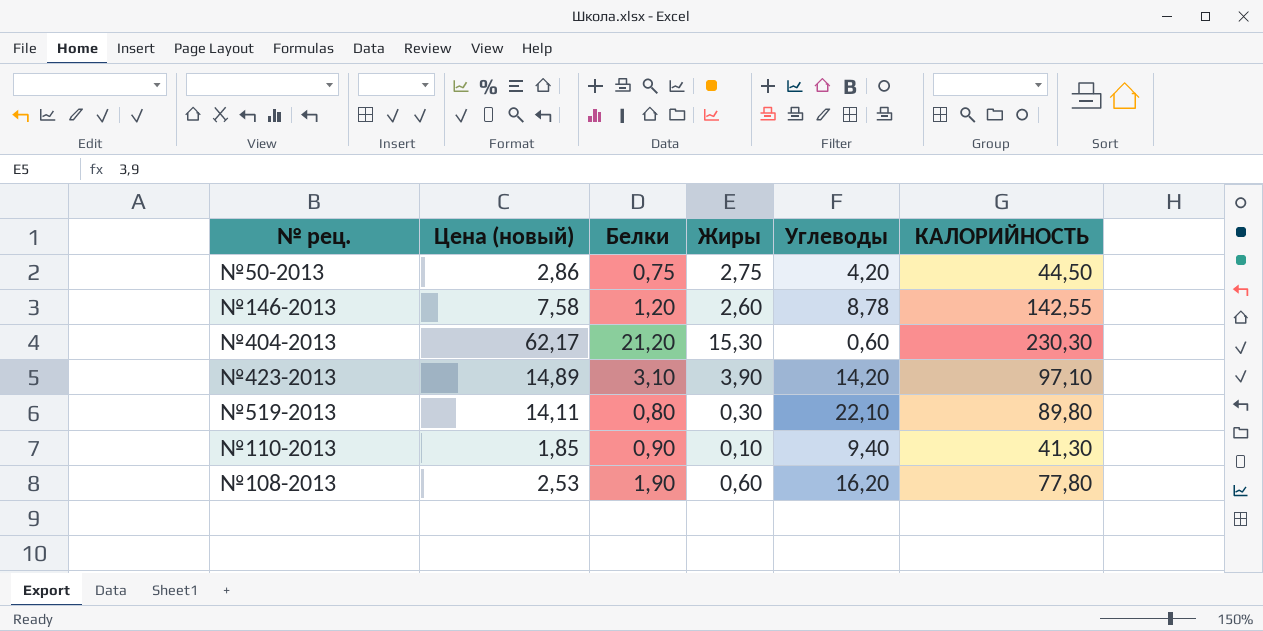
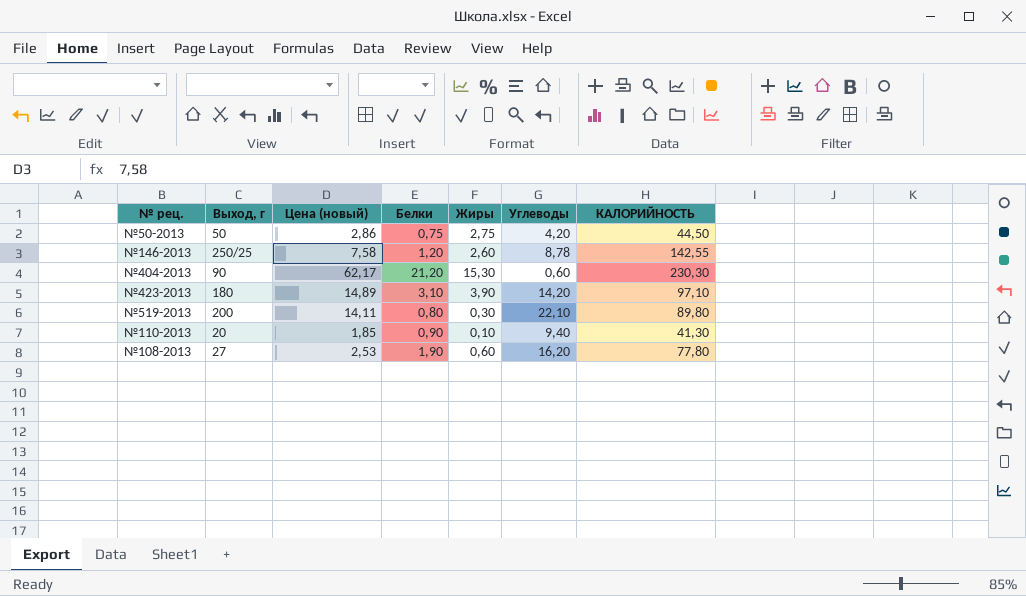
column Выход, г | position: none -> 2

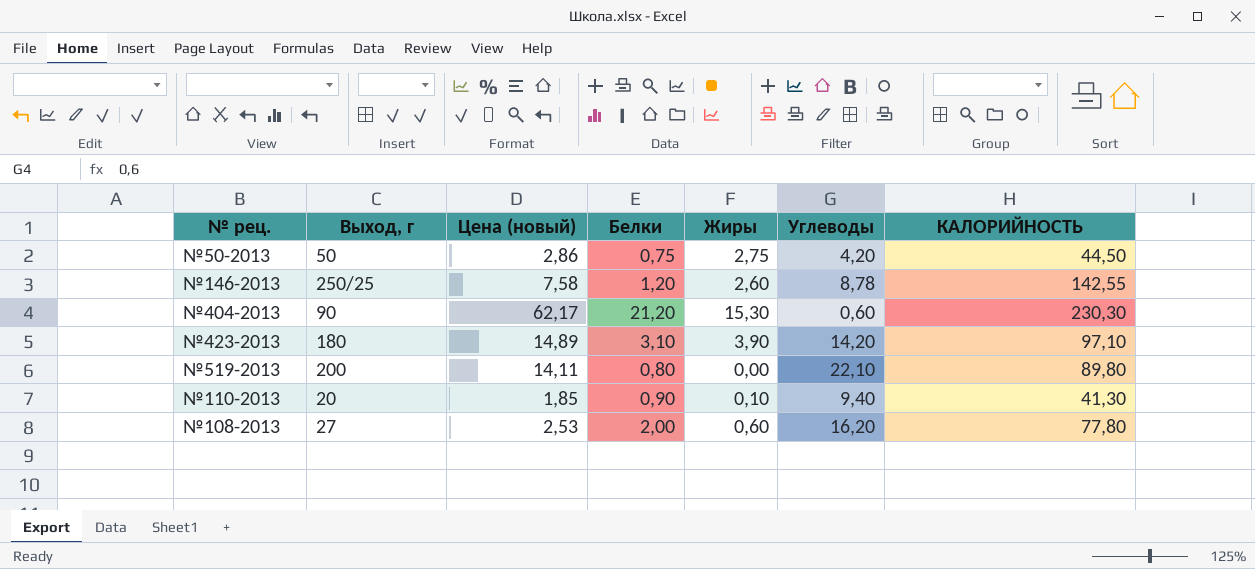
№519-2013 | Жиры: 0,30 -> 0,00
№108-2013 | Белки: 1,90 -> 2,00

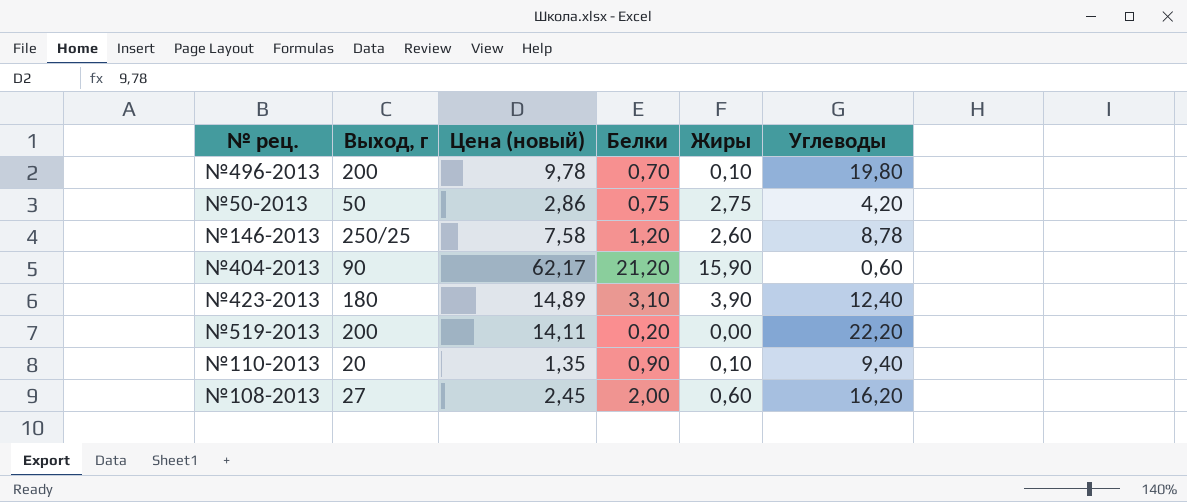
column КАЛОРИЙНОСТЬ | position: 7 -> none
row №496-2013: none -> 200 | 9,78 | 0,70 | 0,10 | 19,80
№404-2013 | Жиры: 15,30 -> 15,90
№423-2013 | Углеводы: 14,20 -> 12,40
№519-2013 | Белки: 0,80 -> 0,20
№519-2013 | Углеводы: 22,10 -> 22,20
№110-2013 | Цена (новый): 1,85 -> 1,35
№108-2013 | Цена (новый): 2,53 -> 2,45

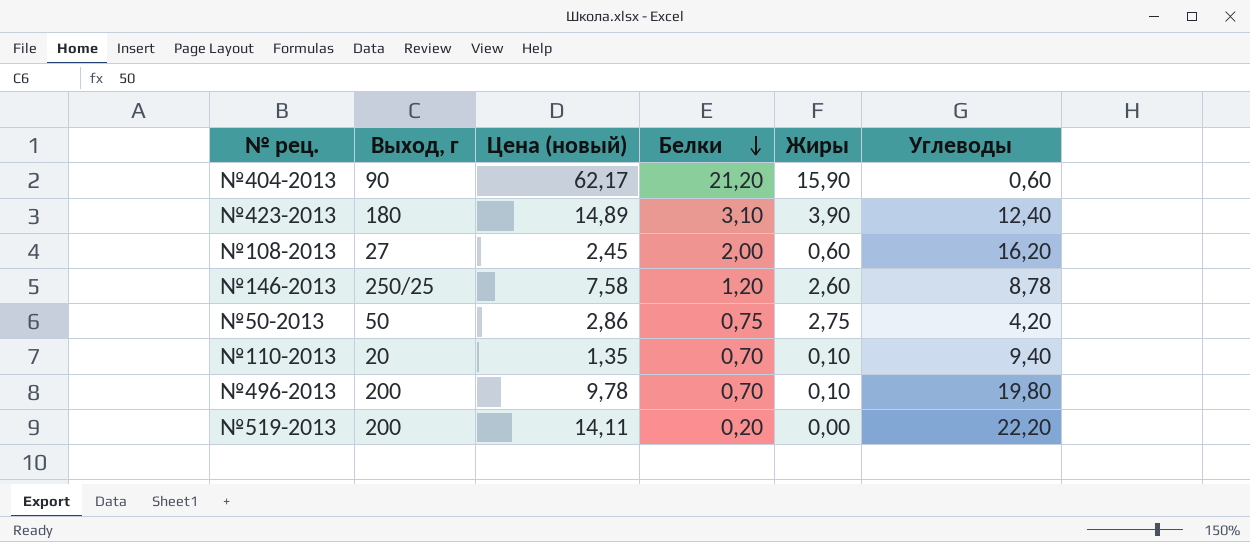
row order: none -> Белки descending
№110-2013 | Белки: 0,90 -> 0,70

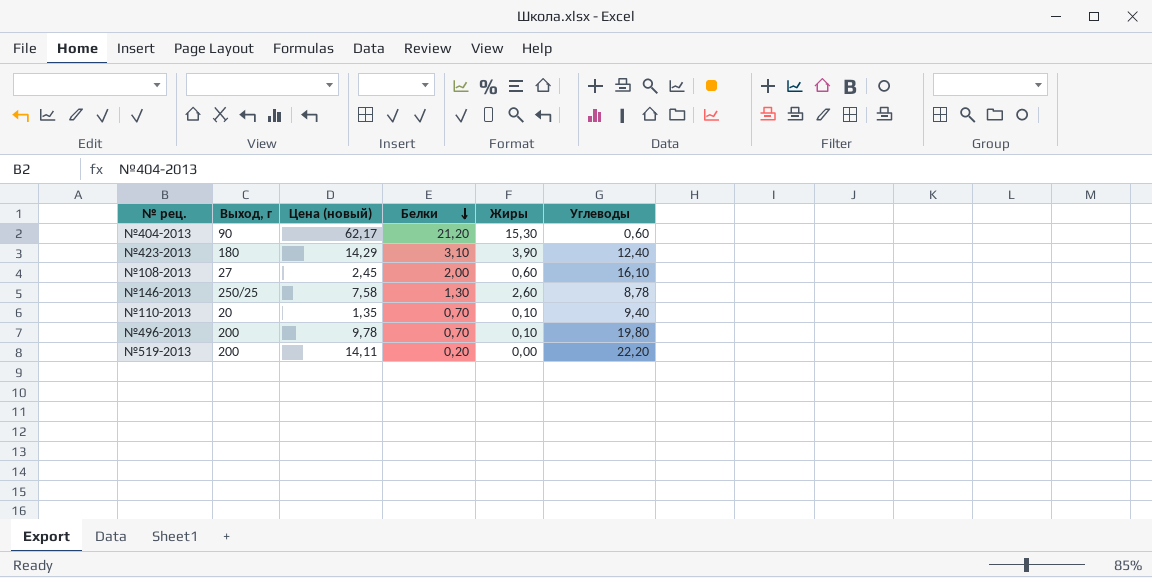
row №50-2013: 50 | 2,86 | 0,75 | 2,75 | 4,20 -> none
№404-2013 | Жиры: 15,90 -> 15,30
№423-2013 | Цена (новый): 14,89 -> 14,29
№108-2013 | Углеводы: 16,20 -> 16,10
№146-2013 | Белки: 1,20 -> 1,30

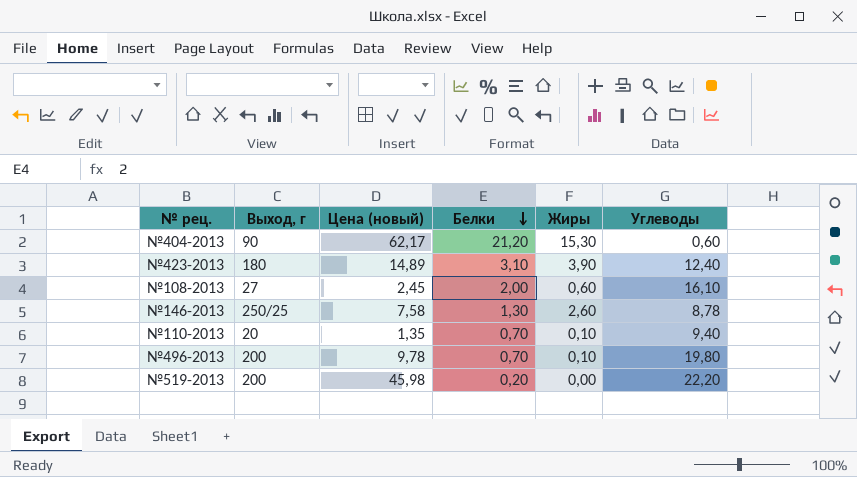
№423-2013 | Цена (новый): 14,29 -> 14,89
№519-2013 | Цена (новый): 14,11 -> 45,98

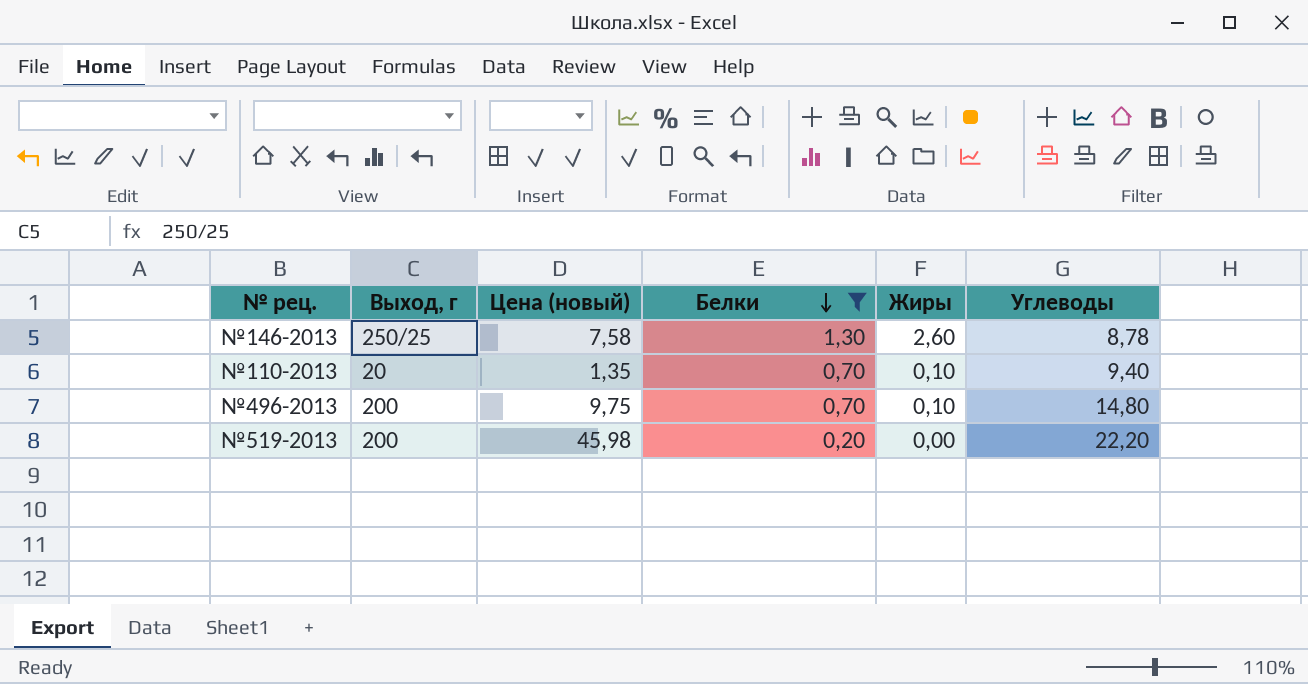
filter: none -> Белки <= 1,30
№496-2013 | Цена (новый): 9,78 -> 9,75
№496-2013 | Углеводы: 19,80 -> 14,80

